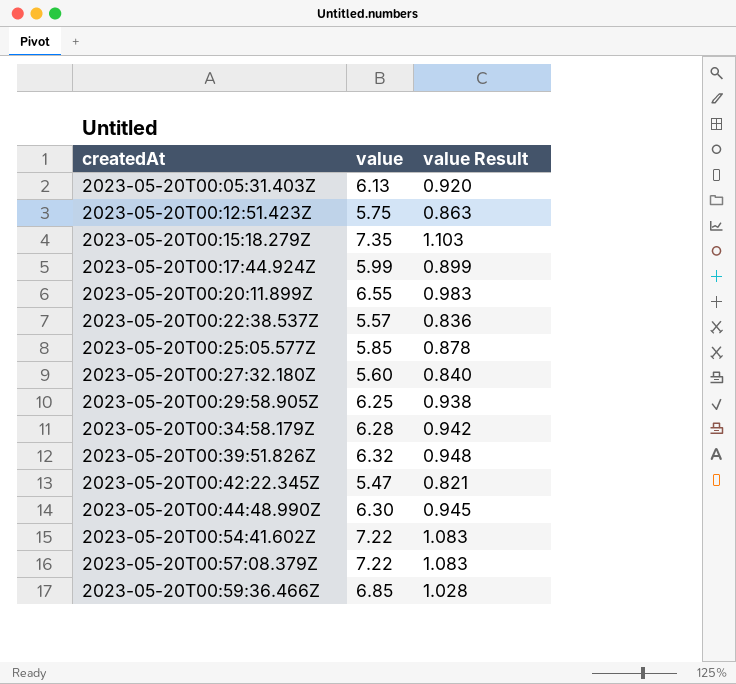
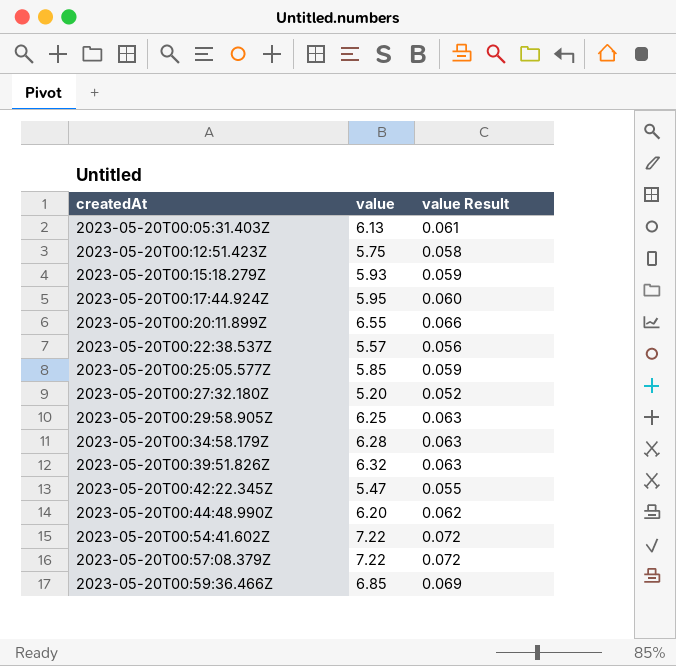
column value Result | formula: [value] * 0.15 -> [value] * 0.01
2023-05-20T00:15:18.279Z | value: 7.35 -> 5.93
2023-05-20T00:17:44.924Z | value: 5.99 -> 5.95
2023-05-20T00:27:32.180Z | value: 5.60 -> 5.20
2023-05-20T00:44:48.990Z | value: 6.30 -> 6.20

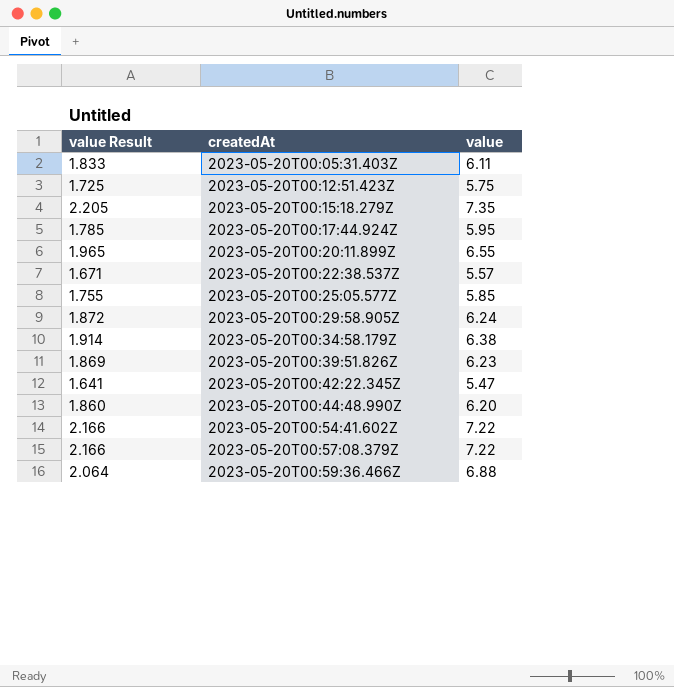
column value Result | formula: [value] * 0.01 -> [value] * 0.3
column value Result | position: 3 -> 1
row 2023-05-20T00:27:32.180Z: 5.20 | 0.052 -> none
2023-05-20T00:05:31.403Z | value: 6.13 -> 6.11
2023-05-20T00:15:18.279Z | value: 5.93 -> 7.35
2023-05-20T00:29:58.905Z | value: 6.25 -> 6.24
2023-05-20T00:34:58.179Z | value: 6.28 -> 6.38
2023-05-20T00:39:51.826Z | value: 6.32 -> 6.23
2023-05-20T00:59:36.466Z | value: 6.85 -> 6.88

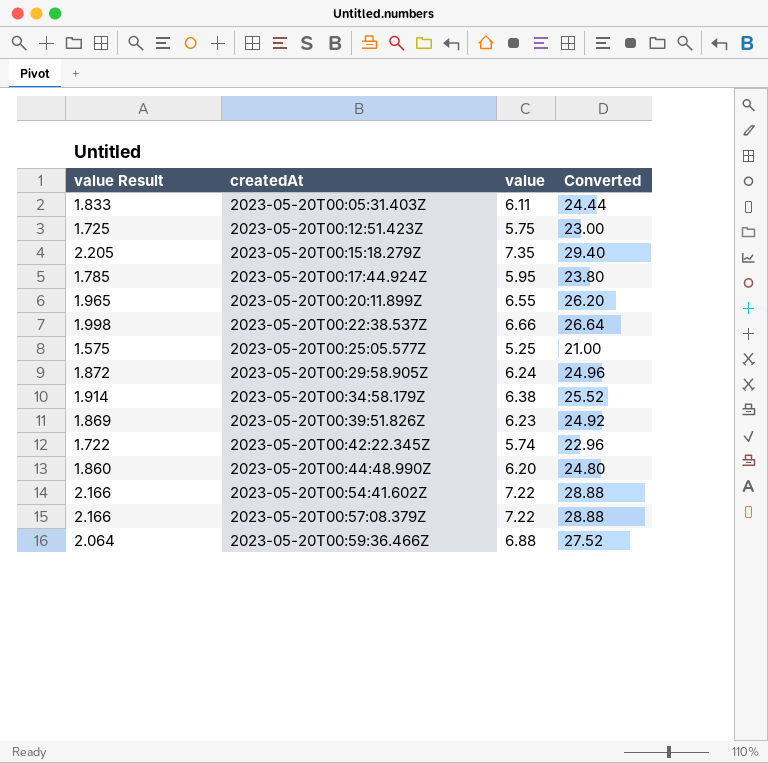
column Converted | formula: none -> [value] * 4
2023-05-20T00:22:38.537Z | value Result: 1.671 -> 1.998
2023-05-20T00:22:38.537Z | value: 5.57 -> 6.66
2023-05-20T00:25:05.577Z | value Result: 1.755 -> 1.575
2023-05-20T00:25:05.577Z | value: 5.85 -> 5.25
2023-05-20T00:42:22.345Z | value Result: 1.641 -> 1.722
2023-05-20T00:42:22.345Z | value: 5.47 -> 5.74

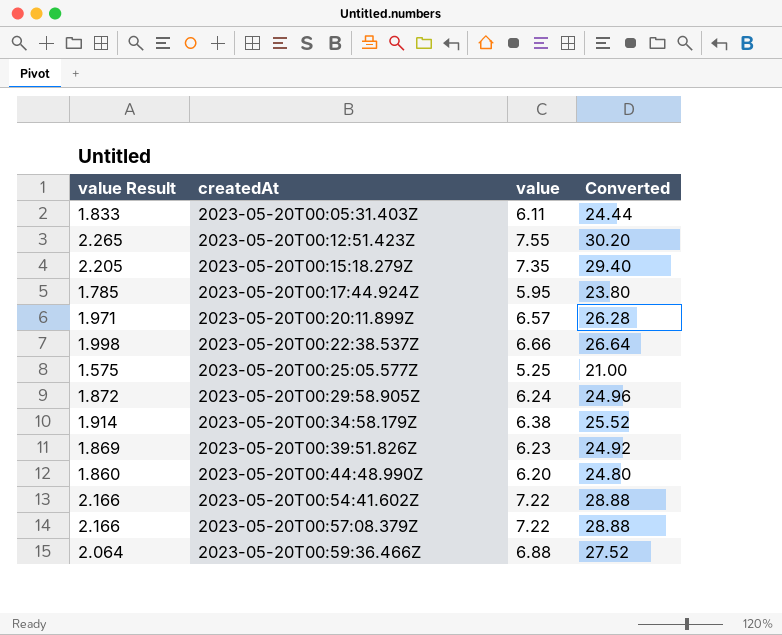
row 2023-05-20T00:42:22.345Z: 1.722 | 5.74 | 22.96 -> none
2023-05-20T00:12:51.423Z | value Result: 1.725 -> 2.265
2023-05-20T00:12:51.423Z | value: 5.75 -> 7.55
2023-05-20T00:12:51.423Z | Converted: 23.00 -> 30.20
2023-05-20T00:20:11.899Z | value Result: 1.965 -> 1.971
2023-05-20T00:20:11.899Z | value: 6.55 -> 6.57
2023-05-20T00:20:11.899Z | Converted: 26.20 -> 26.28

